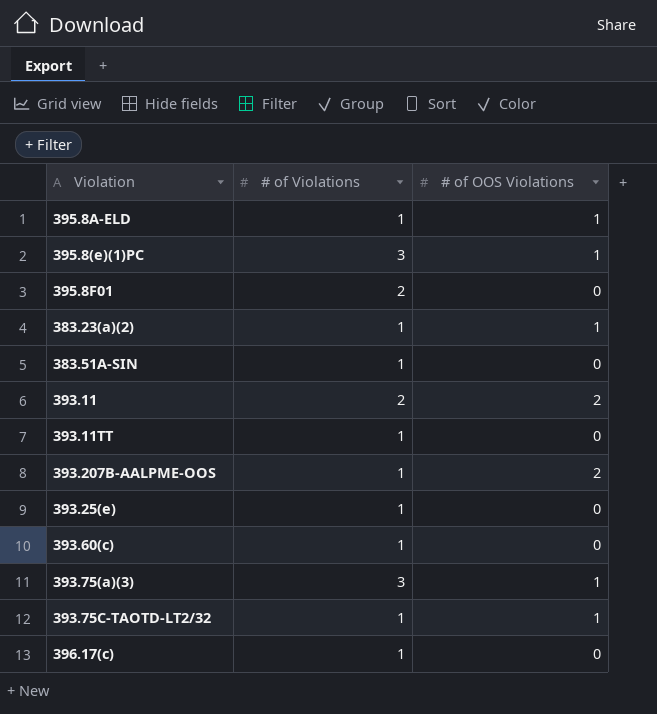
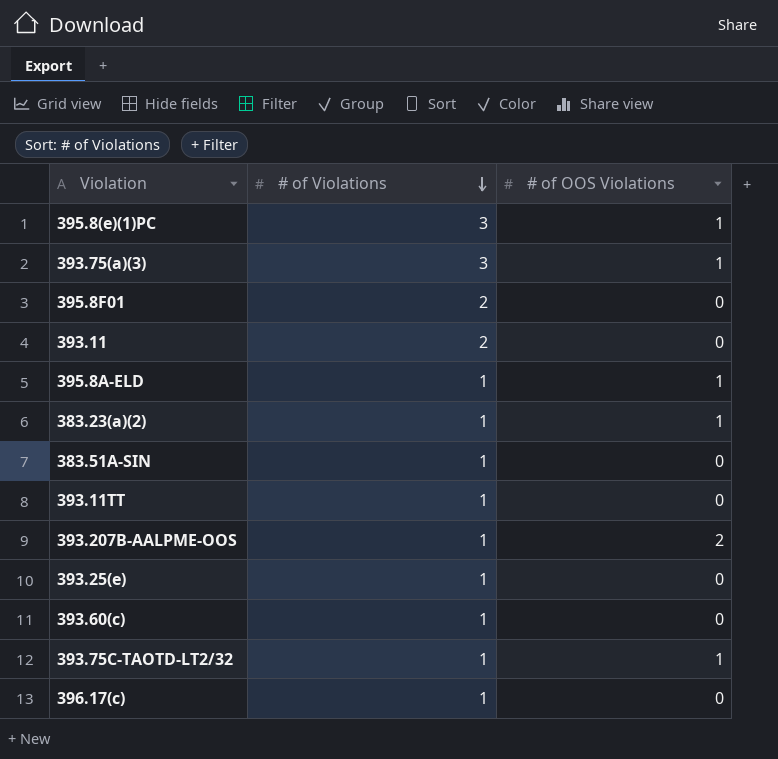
row order: none -> # of Violations descending
393.11 | # of OOS Violations: 2 -> 0

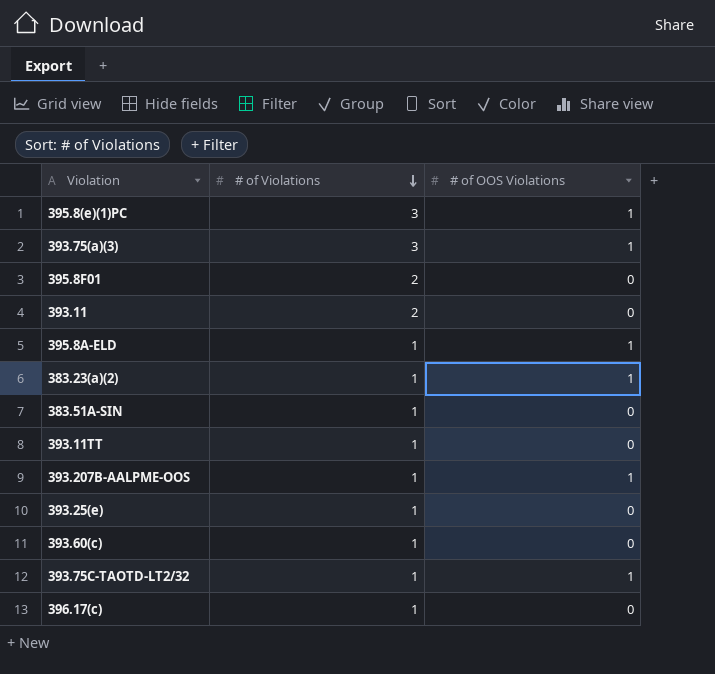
393.207B-AALPME-OOS | # of OOS Violations: 2 -> 1

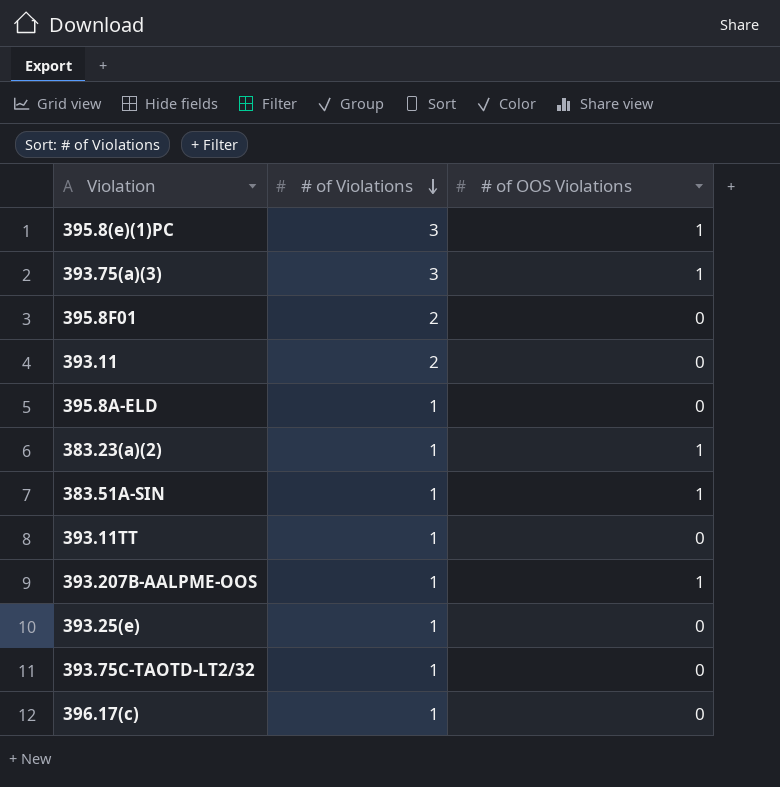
row 393.60(c): 1 | 0 -> none
395.8A-ELD | # of OOS Violations: 1 -> 0
383.51A-SIN | # of OOS Violations: 0 -> 1
393.75C-TAOTD-LT2/32 | # of OOS Violations: 1 -> 0

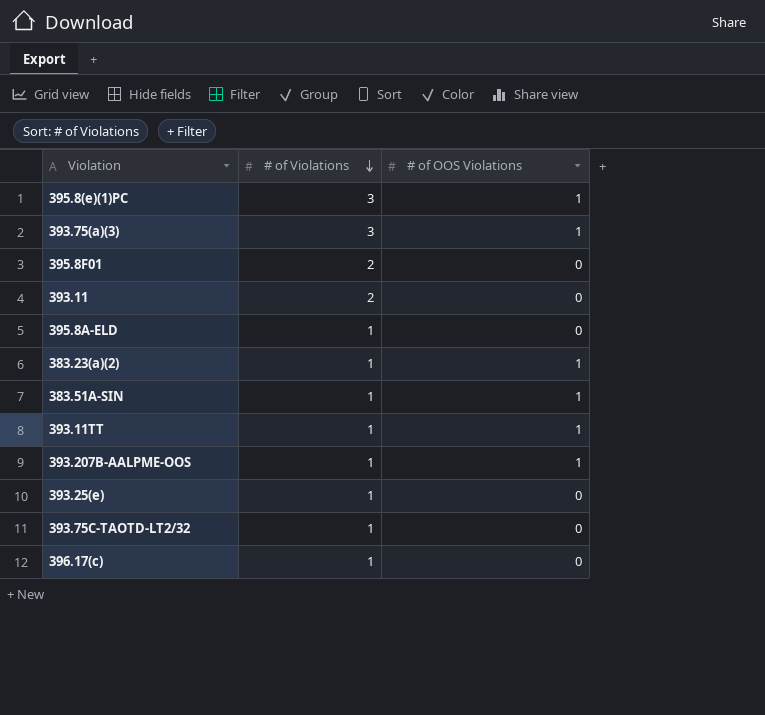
393.11TT | # of OOS Violations: 0 -> 1

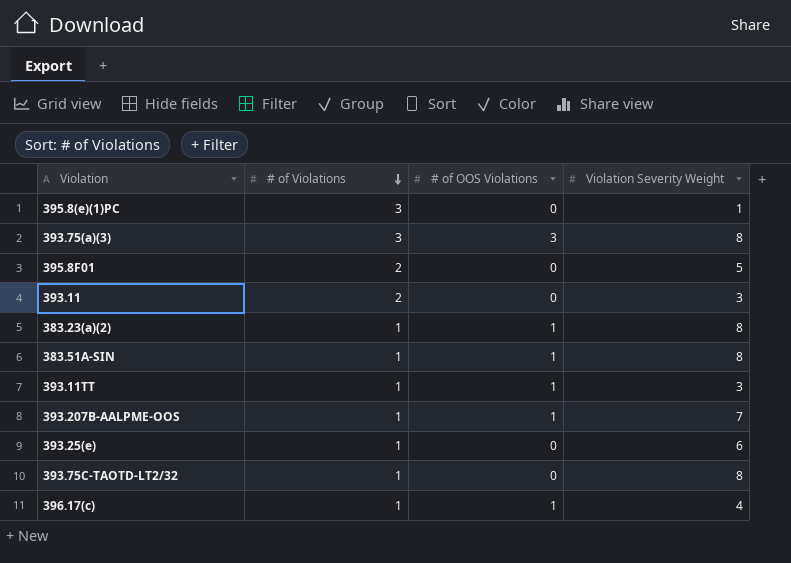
column Violation Severity Weight | position: none -> 4
row 395.8A-ELD: 1 | 0 -> none
395.8(e)(1)PC | # of OOS Violations: 1 -> 0
393.75(a)(3) | # of OOS Violations: 1 -> 3
396.17(c) | # of OOS Violations: 0 -> 1

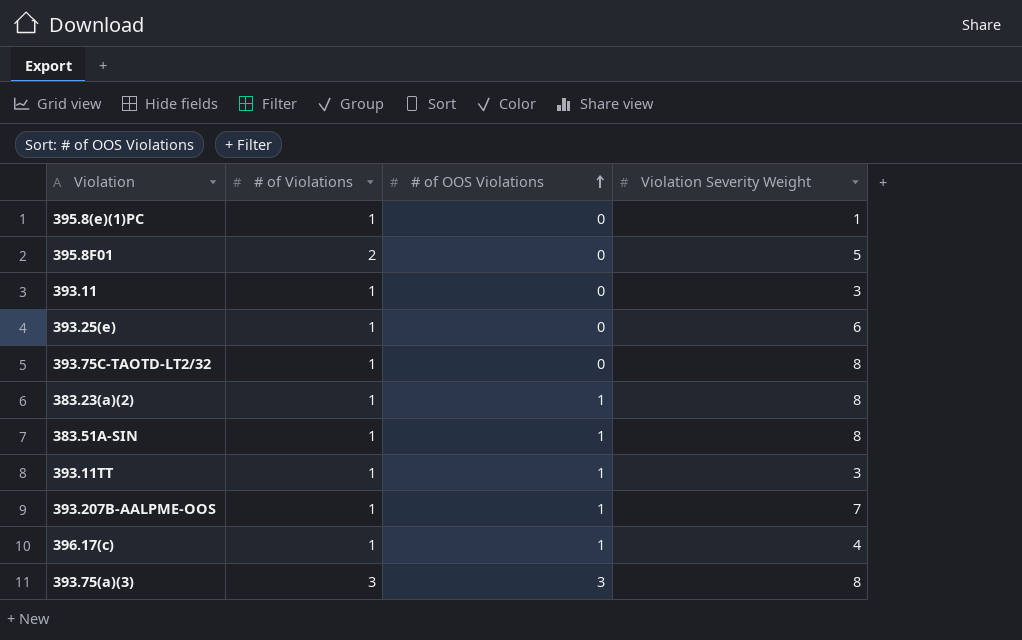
row order: # of Violations descending -> # of OOS Violations ascending
395.8(e)(1)PC | # of Violations: 3 -> 1
393.11 | # of Violations: 2 -> 1

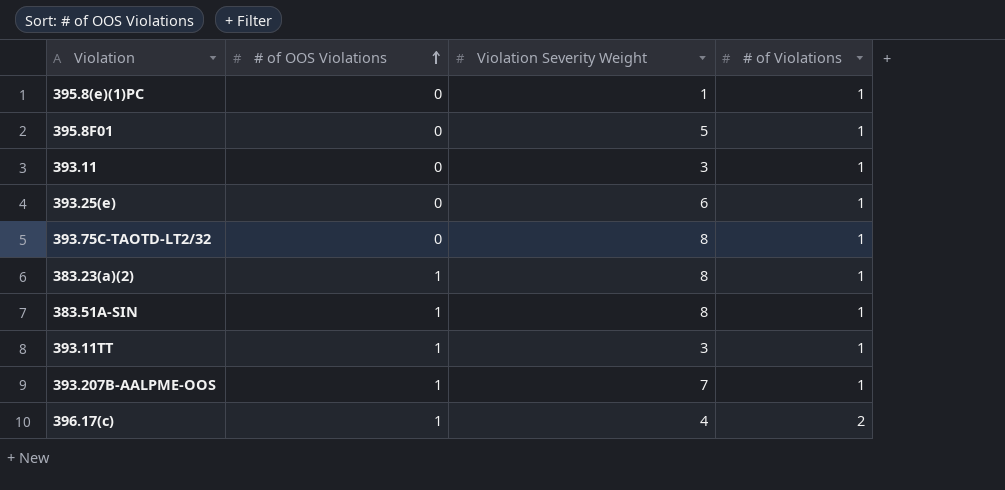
column # of Violations | position: 2 -> 4
row 393.75(a)(3): 3 | 3 | 8 -> none
395.8F01 | # of Violations: 2 -> 1
396.17(c) | # of Violations: 1 -> 2

